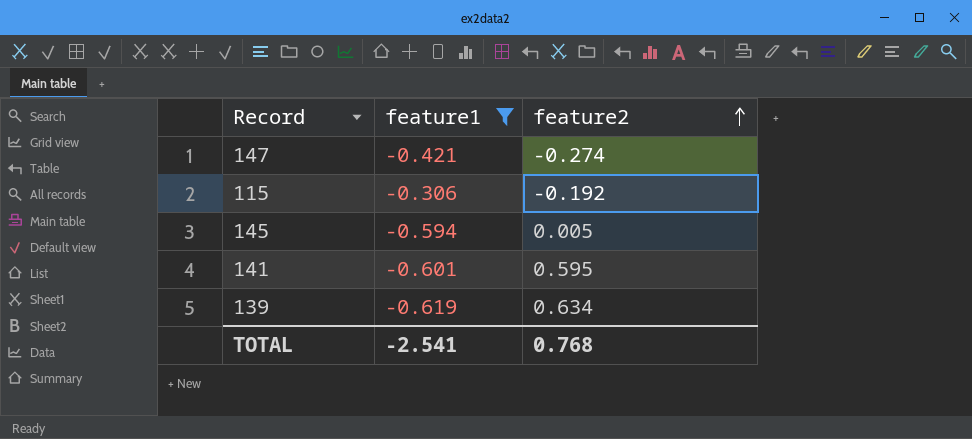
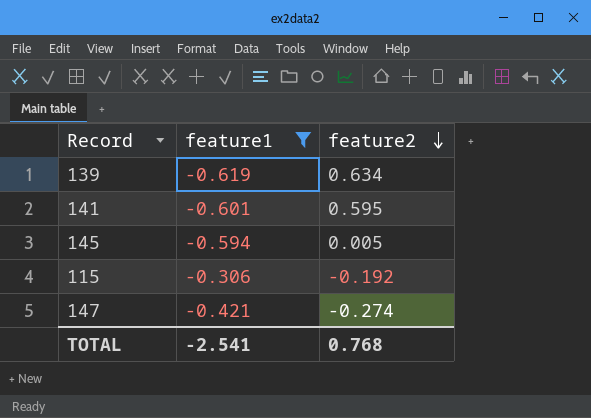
row order: feature2 ascending -> feature2 descending

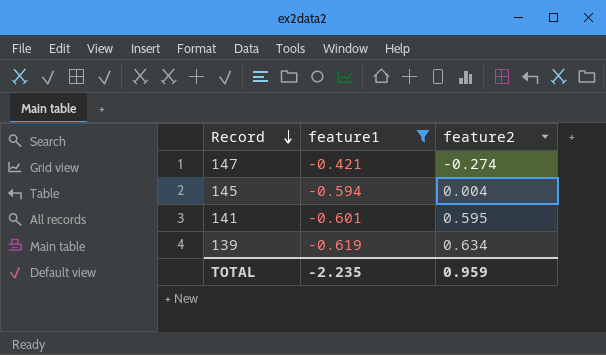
row order: feature2 descending -> Record descending
row 115: -0.306 | -0.192 -> none
145 | feature2: 0.005 -> 0.004
TOTAL | feature1: -2.541 -> -2.235
TOTAL | feature2: 0.768 -> 0.959

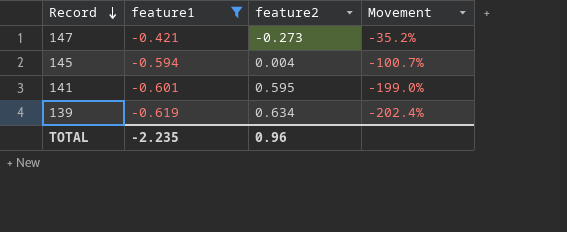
column Movement | formula: none -> ([feature2] - [feature1]) / [feature1]
147 | feature2: -0.274 -> -0.273
TOTAL | feature2: 0.959 -> 0.96

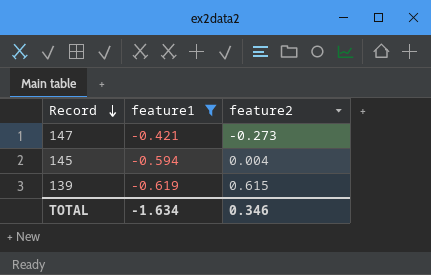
column Movement | formula: ([feature2] - [feature1]) / [feature1] -> none
row 141: -0.601 | 0.595 | -199.0% -> none
139 | feature2: 0.634 -> 0.615
TOTAL | feature1: -2.235 -> -1.634
TOTAL | feature2: 0.96 -> 0.346

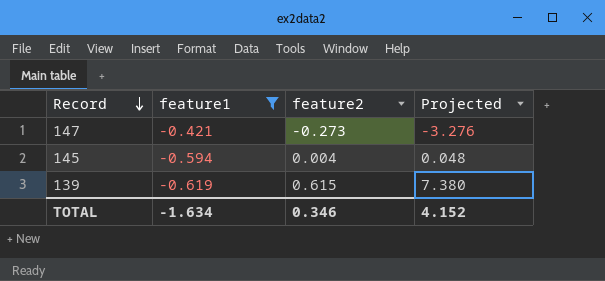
column Projected | formula: none -> [feature2] * 12

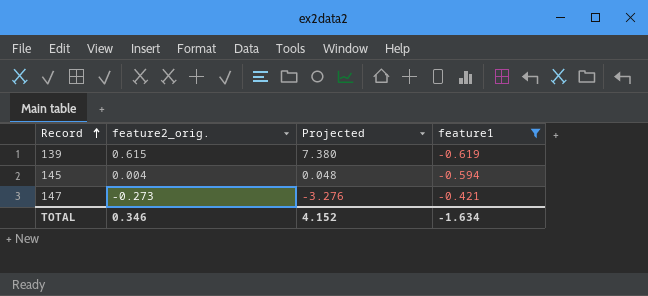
row order: Record descending -> Record ascending
column name: feature2 -> feature2_orig.
column feature1 | position: 2 -> 4

